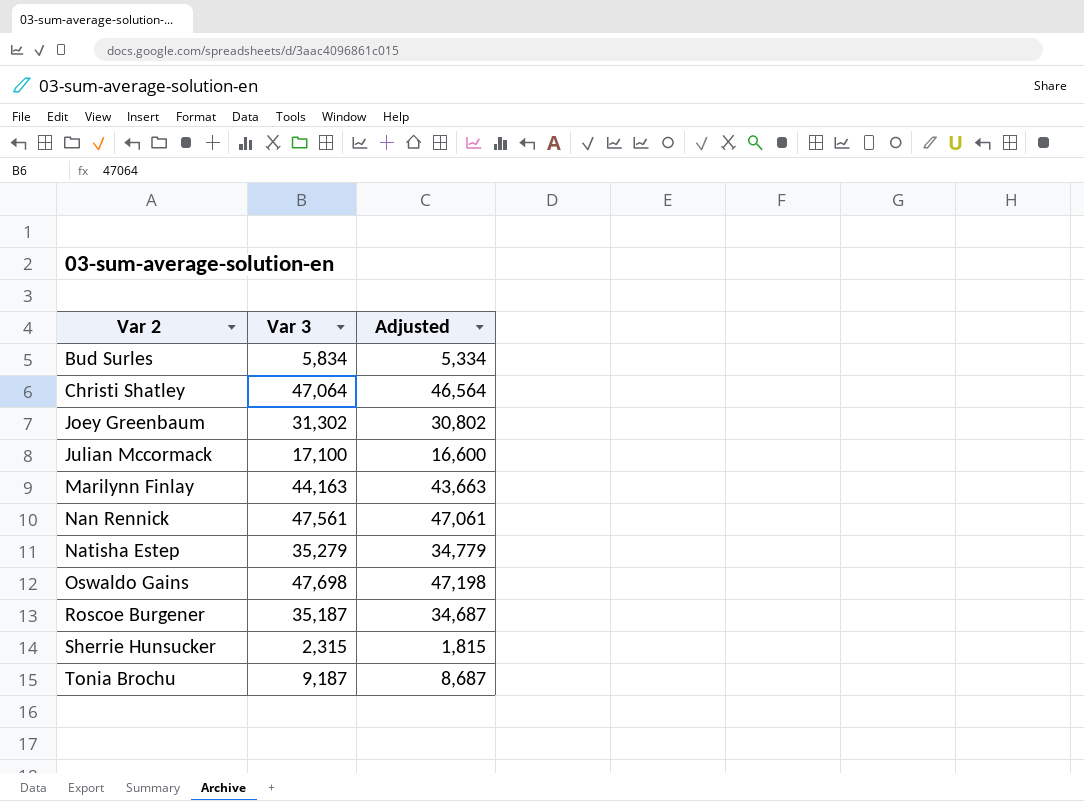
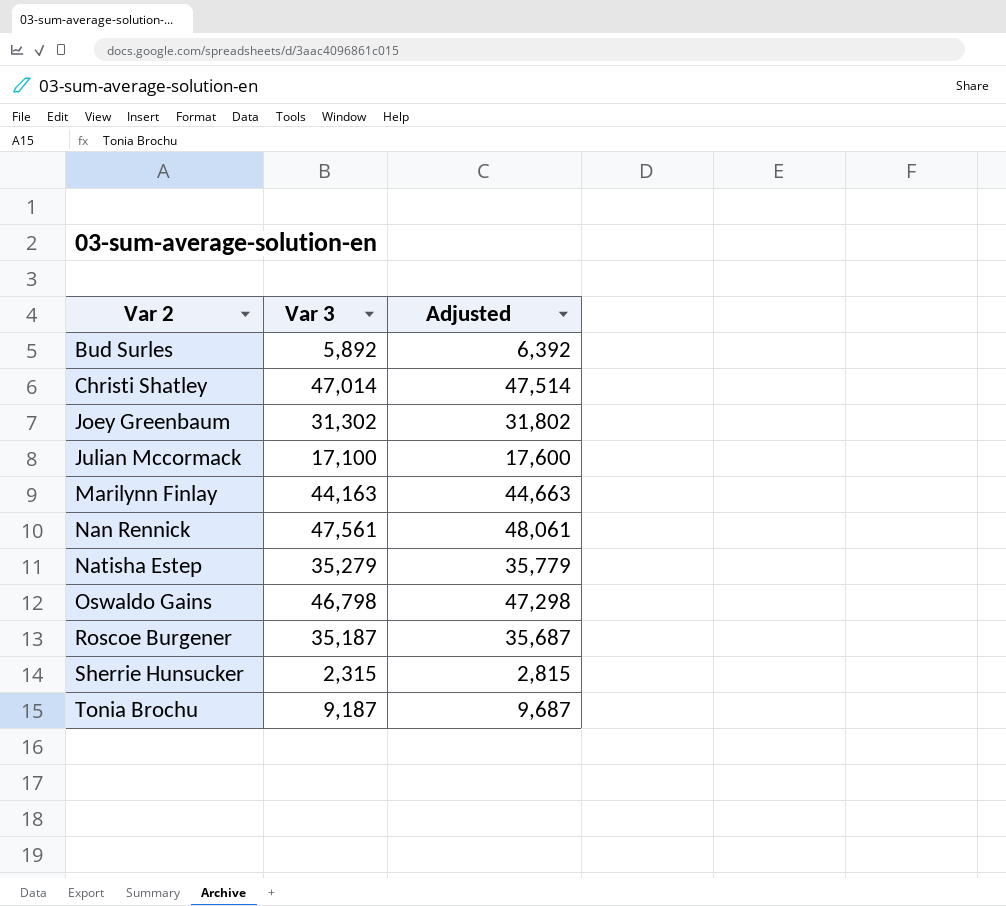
column Adjusted | formula: [Var 3] - 500 -> [Var 3] + 500
Bud Surles | Var 3: 5,834 -> 5,892
Christi Shatley | Var 3: 47,064 -> 47,014
Oswaldo Gains | Var 3: 47,698 -> 46,798

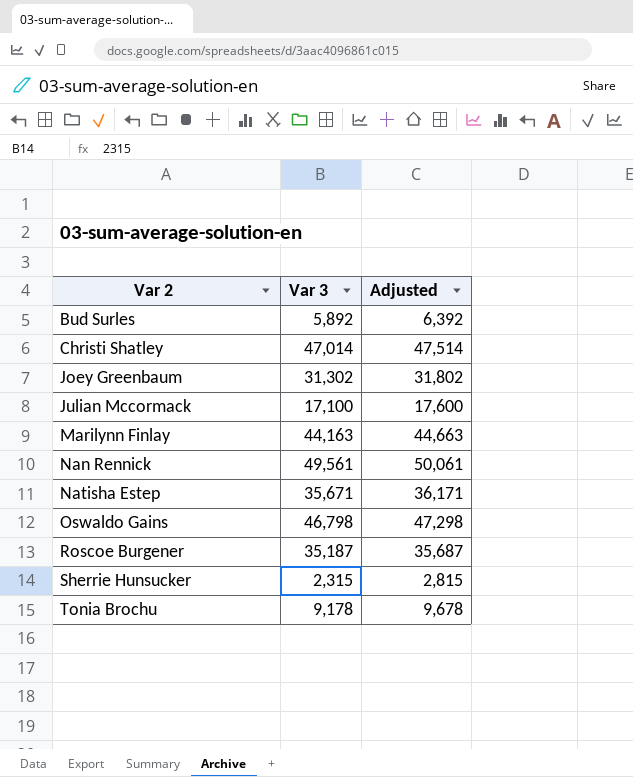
Nan Rennick | Var 3: 47,561 -> 49,561
Nan Rennick | Adjusted: 48,061 -> 50,061
Natisha Estep | Var 3: 35,279 -> 35,671
Natisha Estep | Adjusted: 35,779 -> 36,171
Tonia Brochu | Var 3: 9,187 -> 9,178
Tonia Brochu | Adjusted: 9,687 -> 9,678

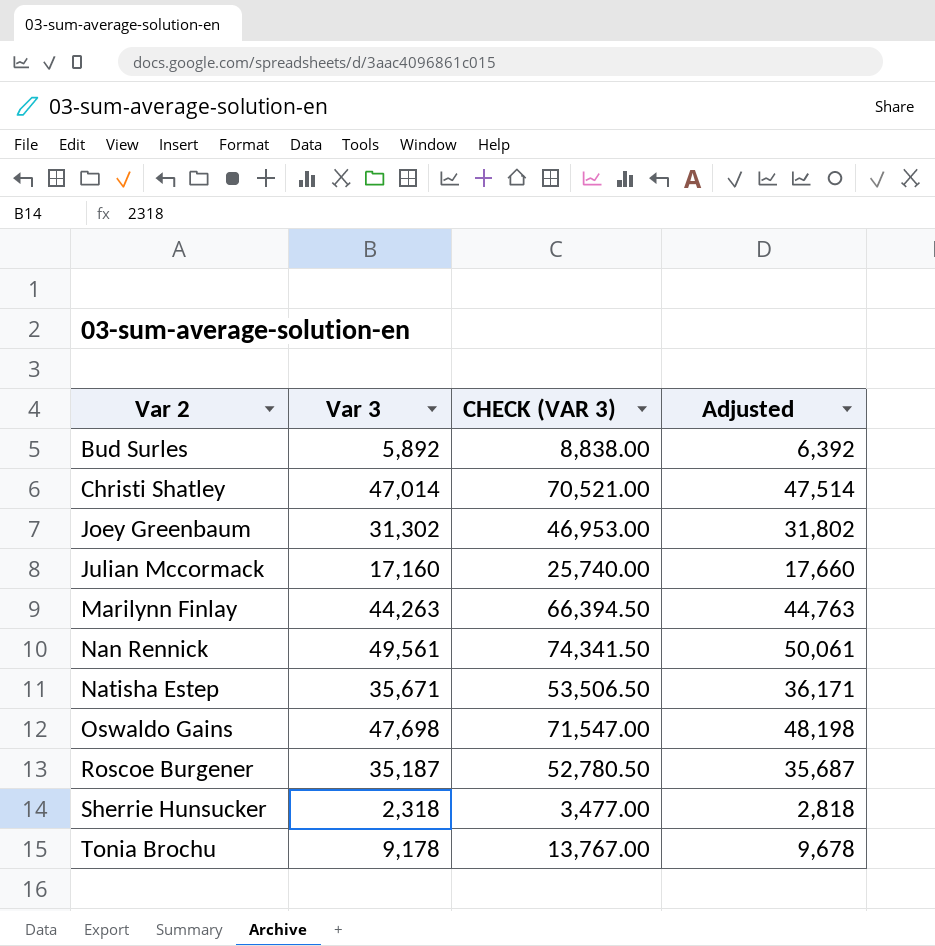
column CHECK (VAR 3) | formula: none -> [Var 3] * 1.5
Julian Mccormack | Var 3: 17,100 -> 17,160
Julian Mccormack | Adjusted: 17,600 -> 17,660
Marilynn Finlay | Var 3: 44,163 -> 44,263
Marilynn Finlay | Adjusted: 44,663 -> 44,763
Oswaldo Gains | Var 3: 46,798 -> 47,698
Oswaldo Gains | Adjusted: 47,298 -> 48,198
Sherrie Hunsucker | Var 3: 2,315 -> 2,318
Sherrie Hunsucker | Adjusted: 2,815 -> 2,818

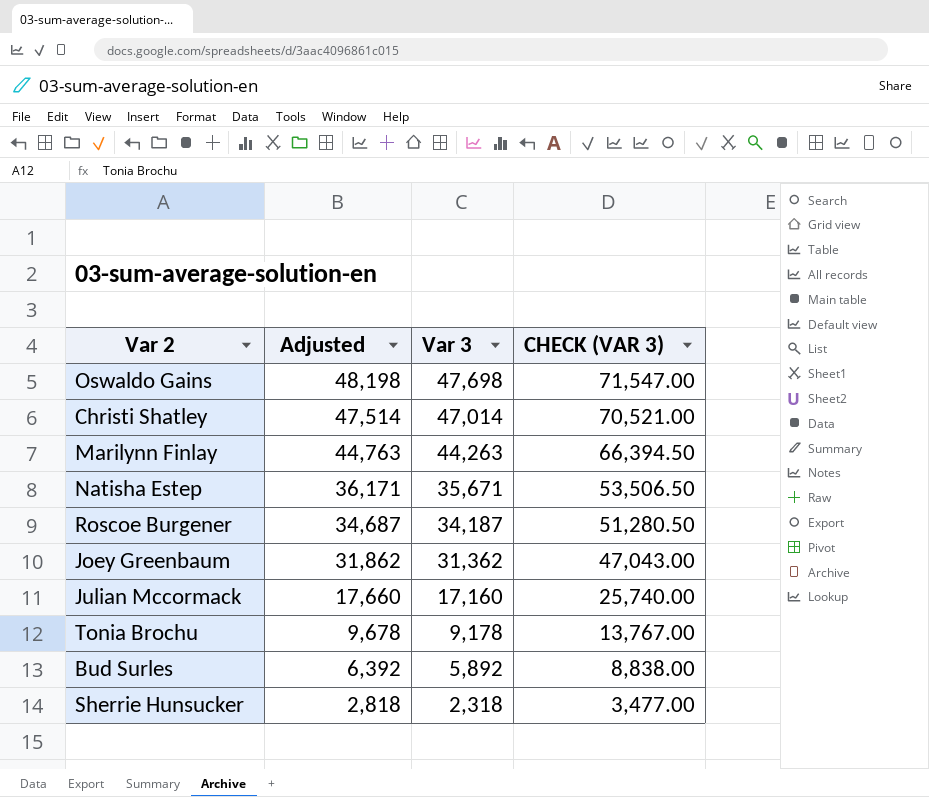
row order: Var 2 ascending -> Adjusted descending
column Adjusted | position: 4 -> 2
row Nan Rennick: 49,561 | 74,341.50 | 50,061 -> none
Roscoe Burgener | Adjusted: 35,687 -> 34,687
Roscoe Burgener | Var 3: 35,187 -> 34,187
Roscoe Burgener | CHECK (VAR 3): 52,780.50 -> 51,280.50
Joey Greenbaum | Adjusted: 31,802 -> 31,862
Joey Greenbaum | Var 3: 31,302 -> 31,362
Joey Greenbaum | CHECK (VAR 3): 46,953.00 -> 47,043.00

